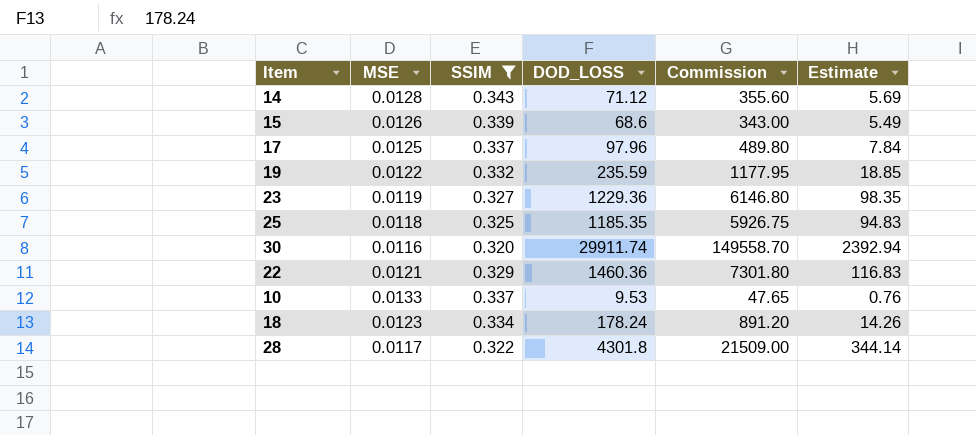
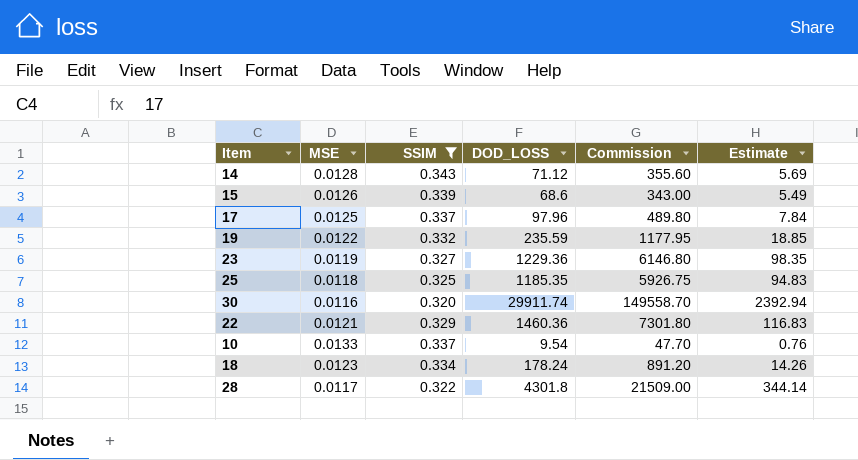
10 | DOD_LOSS: 9.53 -> 9.54
10 | Commission: 47.65 -> 47.70

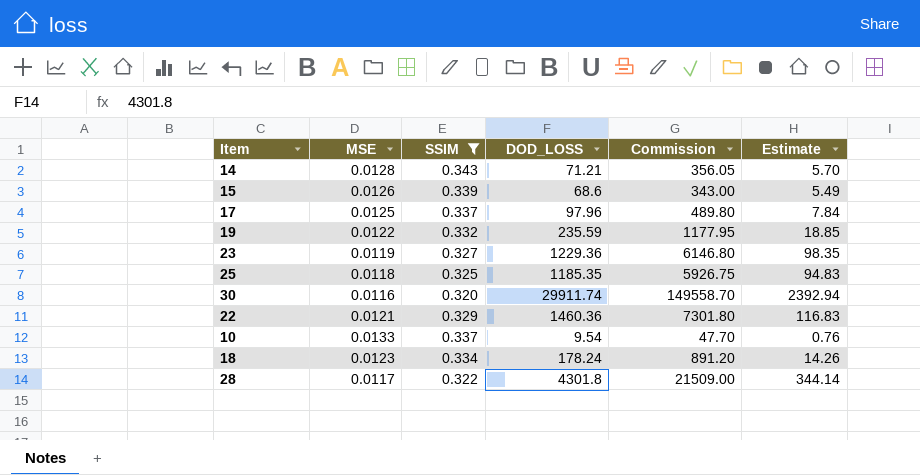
14 | DOD_LOSS: 71.12 -> 71.21
14 | Commission: 355.60 -> 356.05
14 | Estimate: 5.69 -> 5.70

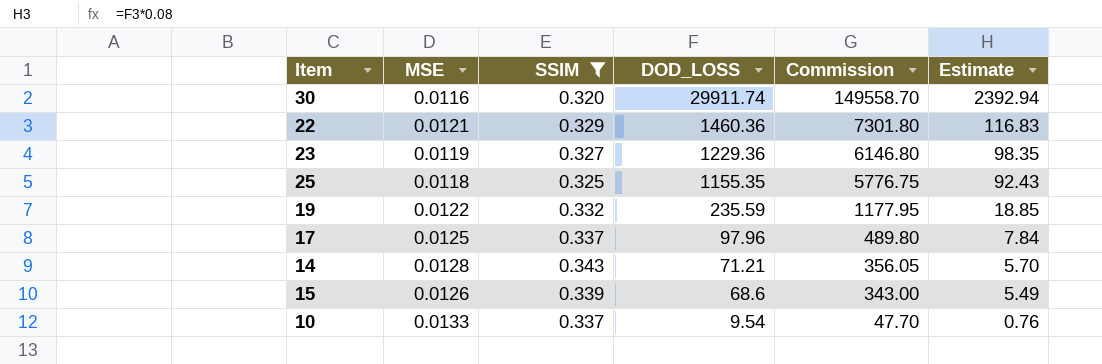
row order: none -> DOD_LOSS descending
row 18: 0.0123 | 0.334 | 178.24 | 891.20 | 14.26 -> none
row 28: 0.0117 | 0.322 | 4301.8 | 21509.00 | 344.14 -> none
25 | DOD_LOSS: 1185.35 -> 1155.35
25 | Commission: 5926.75 -> 5776.75
25 | Estimate: 94.83 -> 92.43

